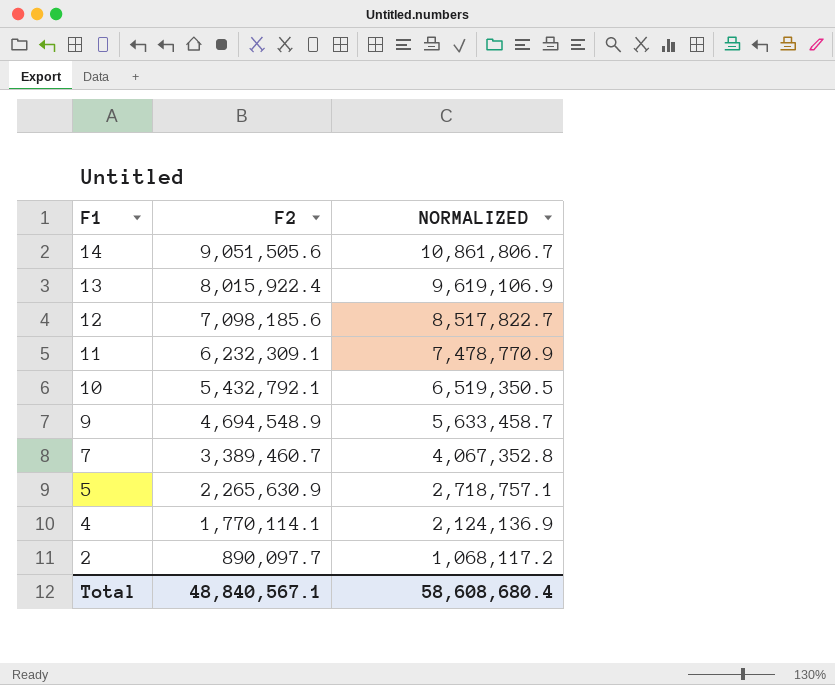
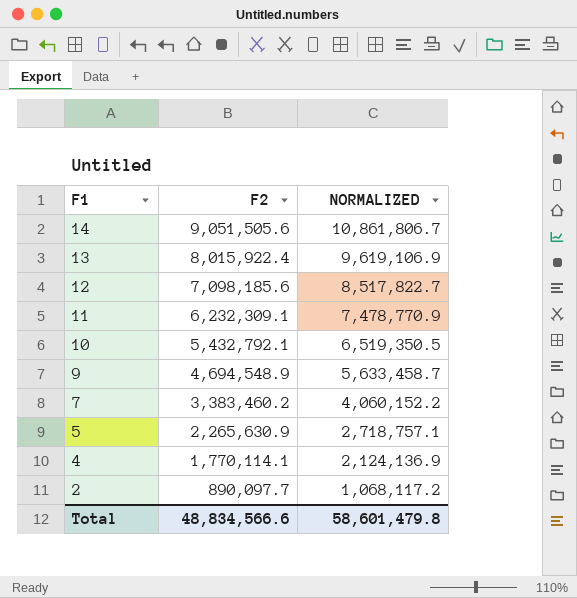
7 | F2: 3,389,460.7 -> 3,383,460.2
7 | NORMALIZED: 4,067,352.8 -> 4,060,152.2
Total | F2: 48,840,567.1 -> 48,834,566.6
Total | NORMALIZED: 58,608,680.4 -> 58,601,479.8

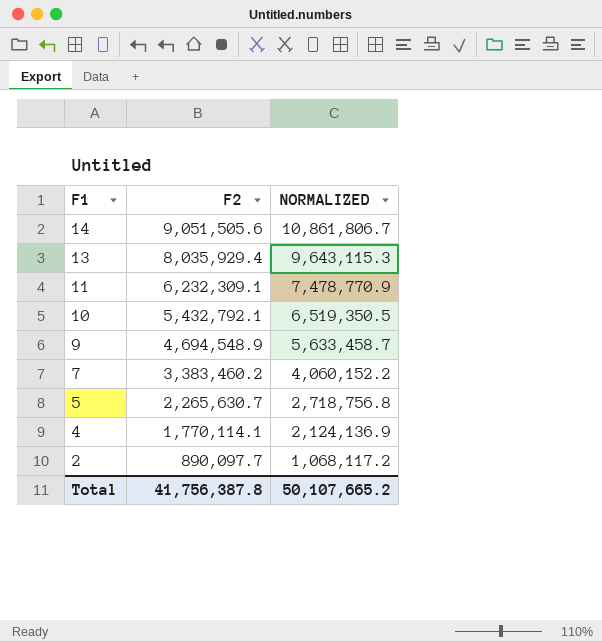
row 12: 7,098,185.6 | 8,517,822.7 -> none
13 | F2: 8,015,922.4 -> 8,035,929.4
13 | NORMALIZED: 9,619,106.9 -> 9,643,115.3
5 | F2: 2,265,630.9 -> 2,265,630.7
5 | NORMALIZED: 2,718,757.1 -> 2,718,756.8
Total | F2: 48,834,566.6 -> 41,756,387.8
Total | NORMALIZED: 58,601,479.8 -> 50,107,665.2

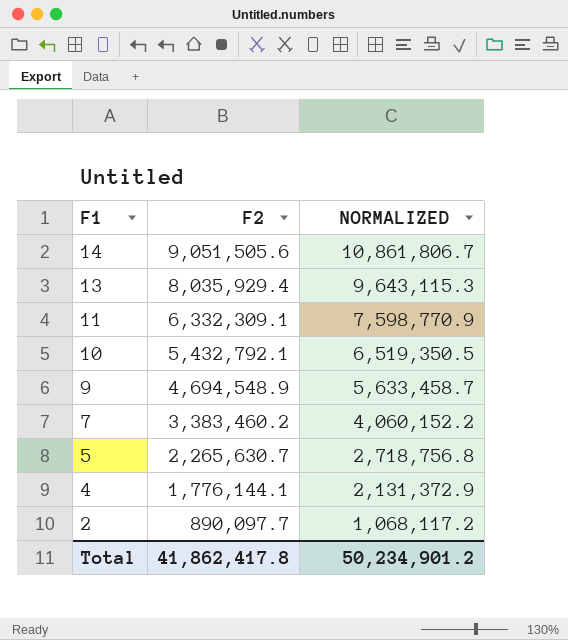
11 | F2: 6,232,309.1 -> 6,332,309.1
11 | NORMALIZED: 7,478,770.9 -> 7,598,770.9
4 | F2: 1,770,114.1 -> 1,776,144.1
4 | NORMALIZED: 2,124,136.9 -> 2,131,372.9
Total | F2: 41,756,387.8 -> 41,862,417.8
Total | NORMALIZED: 50,107,665.2 -> 50,234,901.2

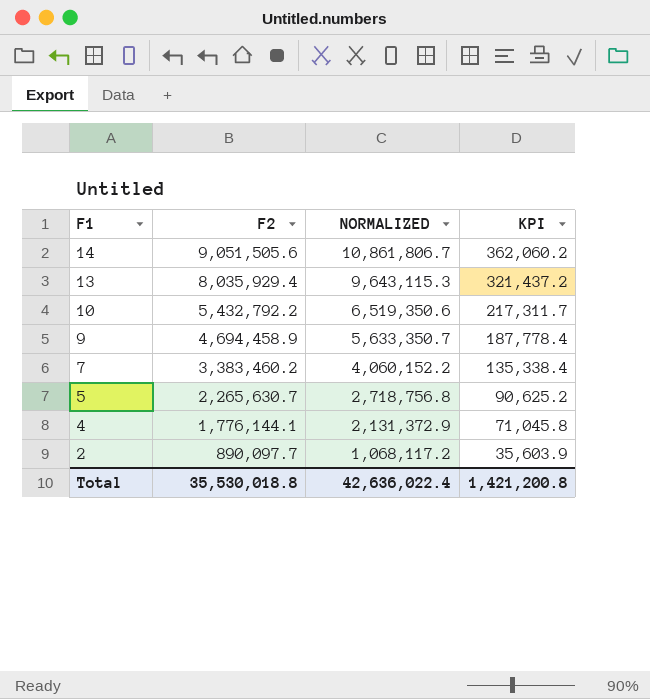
column KPI | formula: none -> [F2] * 0.04
row 11: 6,332,309.1 | 7,598,770.9 -> none
10 | F2: 5,432,792.1 -> 5,432,792.2
10 | NORMALIZED: 6,519,350.5 -> 6,519,350.6
9 | F2: 4,694,548.9 -> 4,694,458.9
9 | NORMALIZED: 5,633,458.7 -> 5,633,350.7
Total | F2: 41,862,417.8 -> 35,530,018.8
Total | NORMALIZED: 50,234,901.2 -> 42,636,022.4

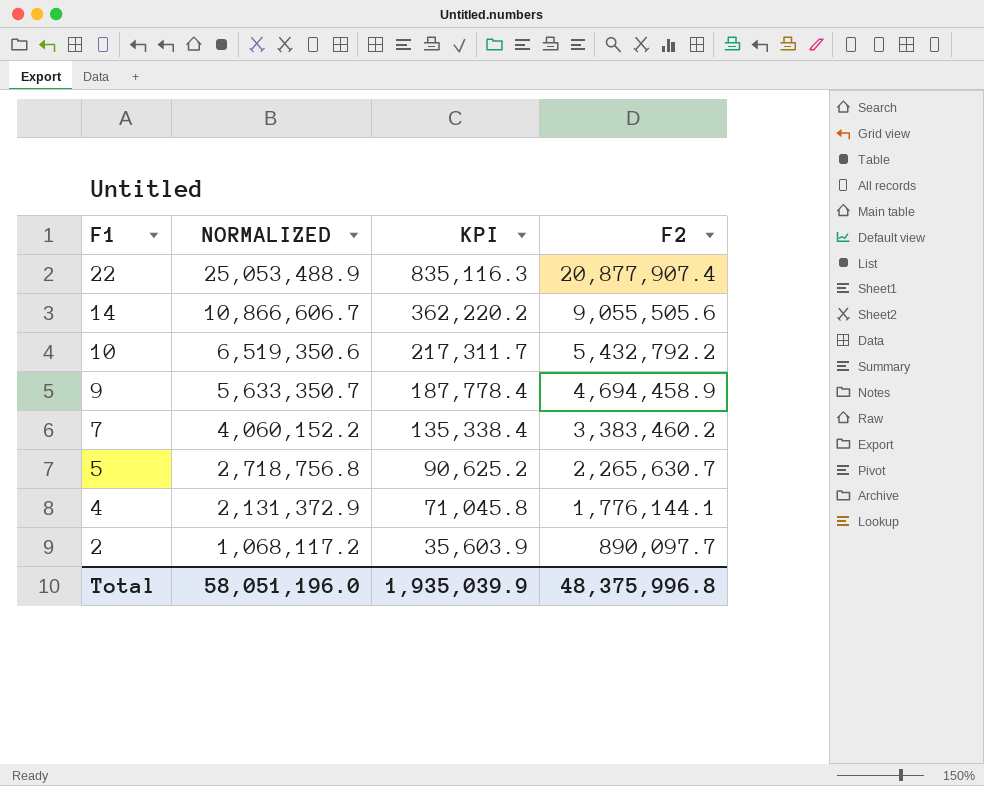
column F2 | position: 2 -> 4
row 13: 8,035,929.4 | 9,643,115.3 | 321,437.2 -> none
row 22: none -> 25,053,488.9 | 835,116.3 | 20,877,907.4
14 | NORMALIZED: 10,861,806.7 -> 10,866,606.7
14 | KPI: 362,060.2 -> 362,220.2
14 | F2: 9,051,505.6 -> 9,055,505.6
Total | NORMALIZED: 42,636,022.4 -> 58,051,196.0
Total | KPI: 1,421,200.8 -> 1,935,039.9
Total | F2: 35,530,018.8 -> 48,375,996.8

